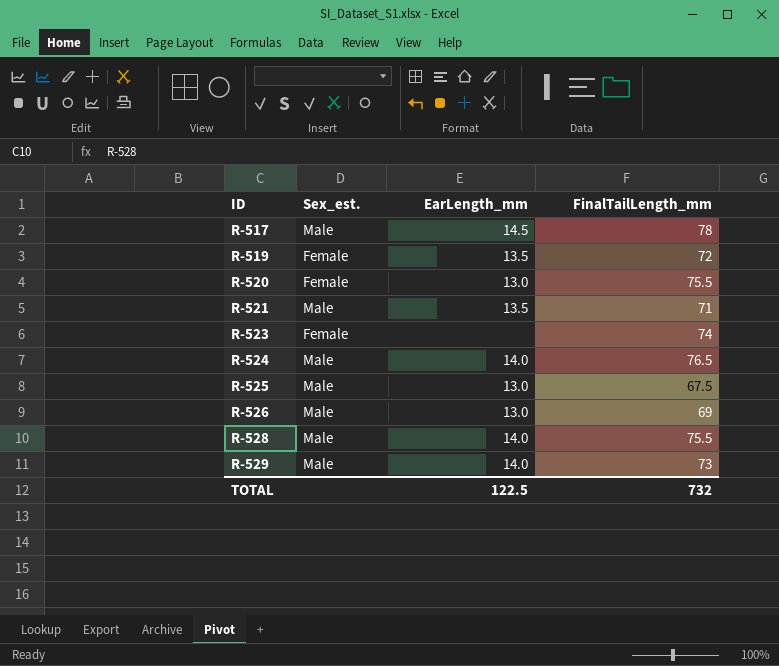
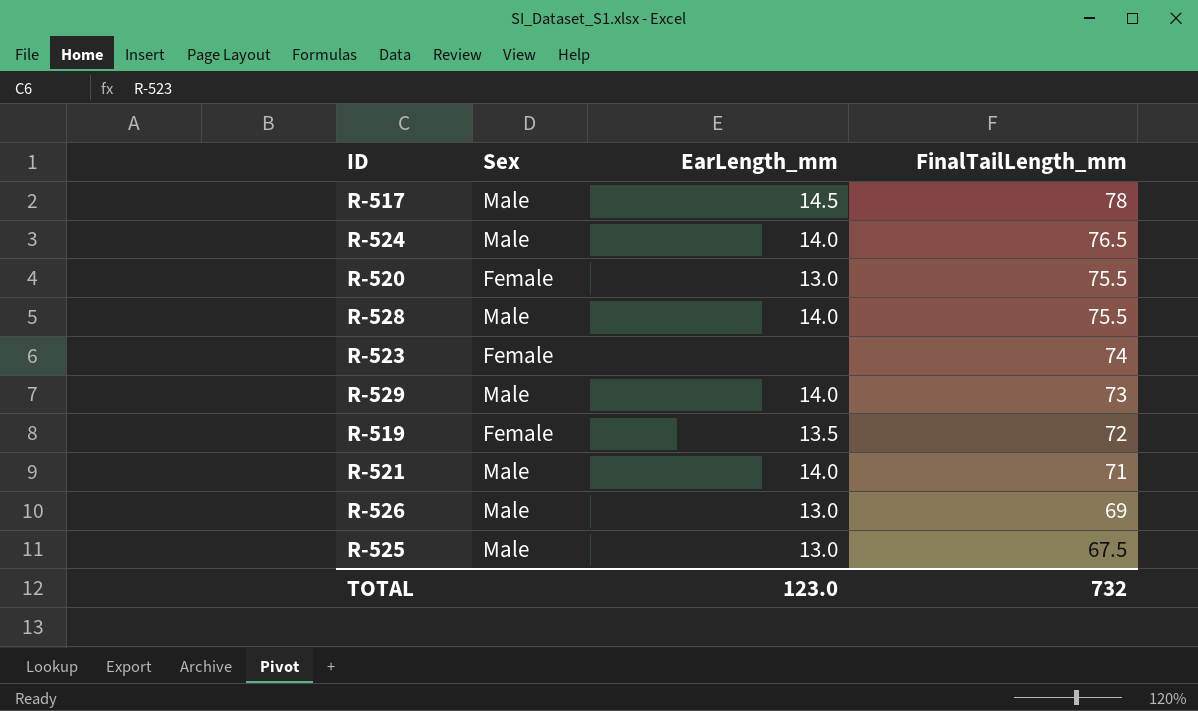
row order: ID ascending -> FinalTailLength_mm descending
column name: Sex_est. -> Sex
R-521 | EarLength_mm: 13.5 -> 14.0
TOTAL | EarLength_mm: 122.5 -> 123.0

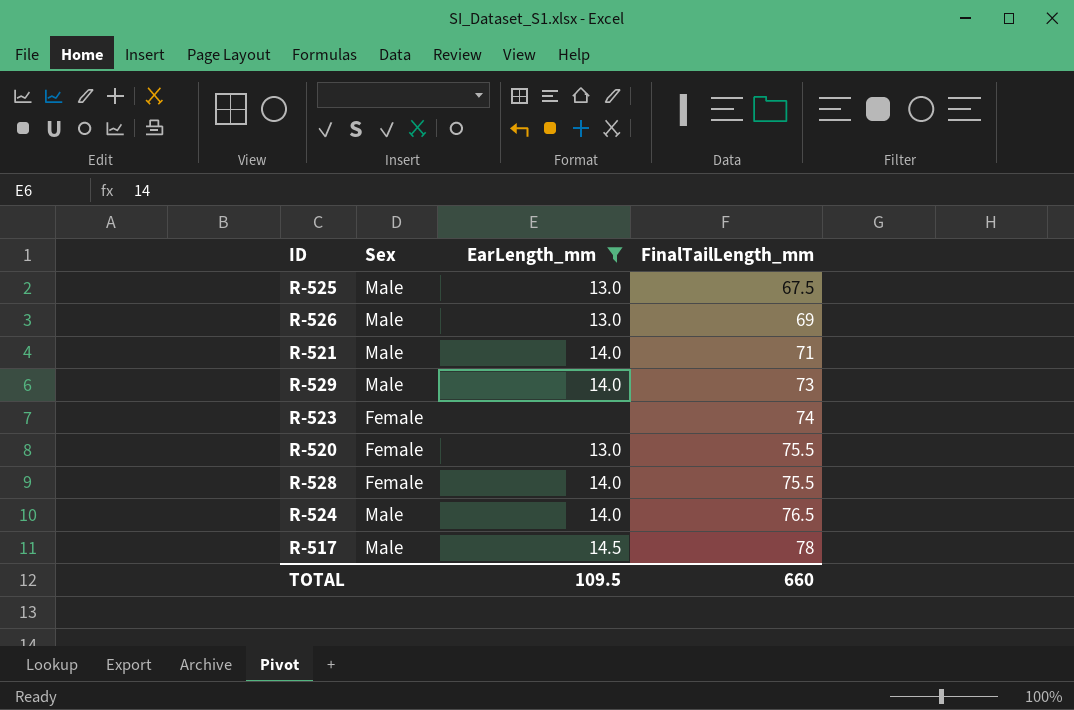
filter: none -> EarLength_mm != 13.5
row order: FinalTailLength_mm descending -> FinalTailLength_mm ascending
R-528 | Sex: Male -> Female
TOTAL | EarLength_mm: 123.0 -> 109.5
TOTAL | FinalTailLength_mm: 732 -> 660

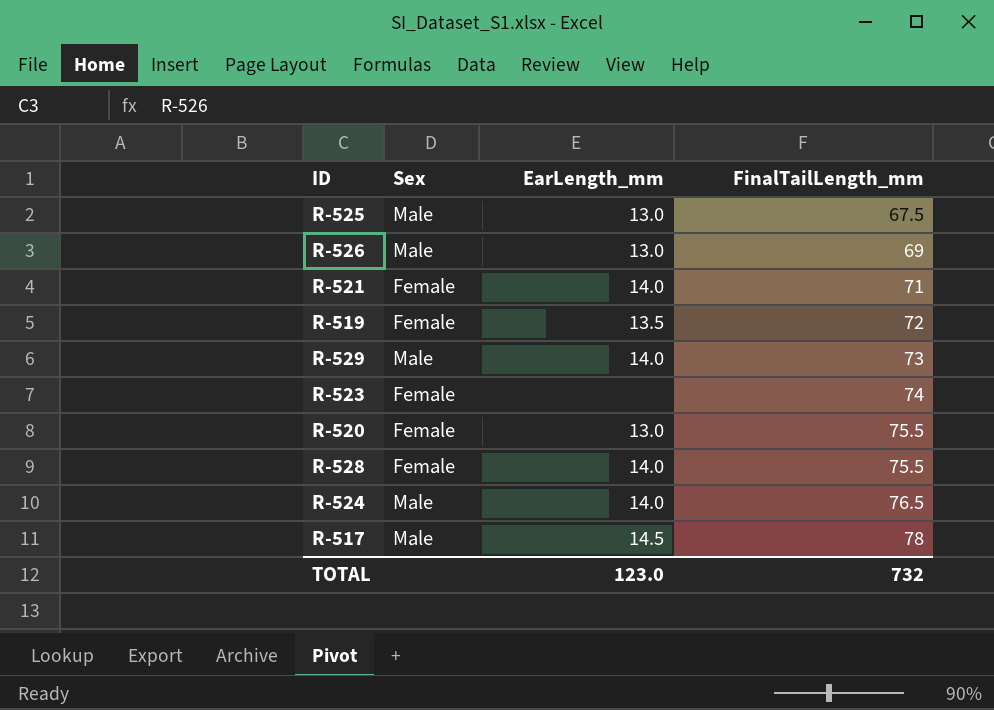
filter: EarLength_mm != 13.5 -> none
R-521 | Sex: Male -> Female
TOTAL | EarLength_mm: 109.5 -> 123.0
TOTAL | FinalTailLength_mm: 660 -> 732

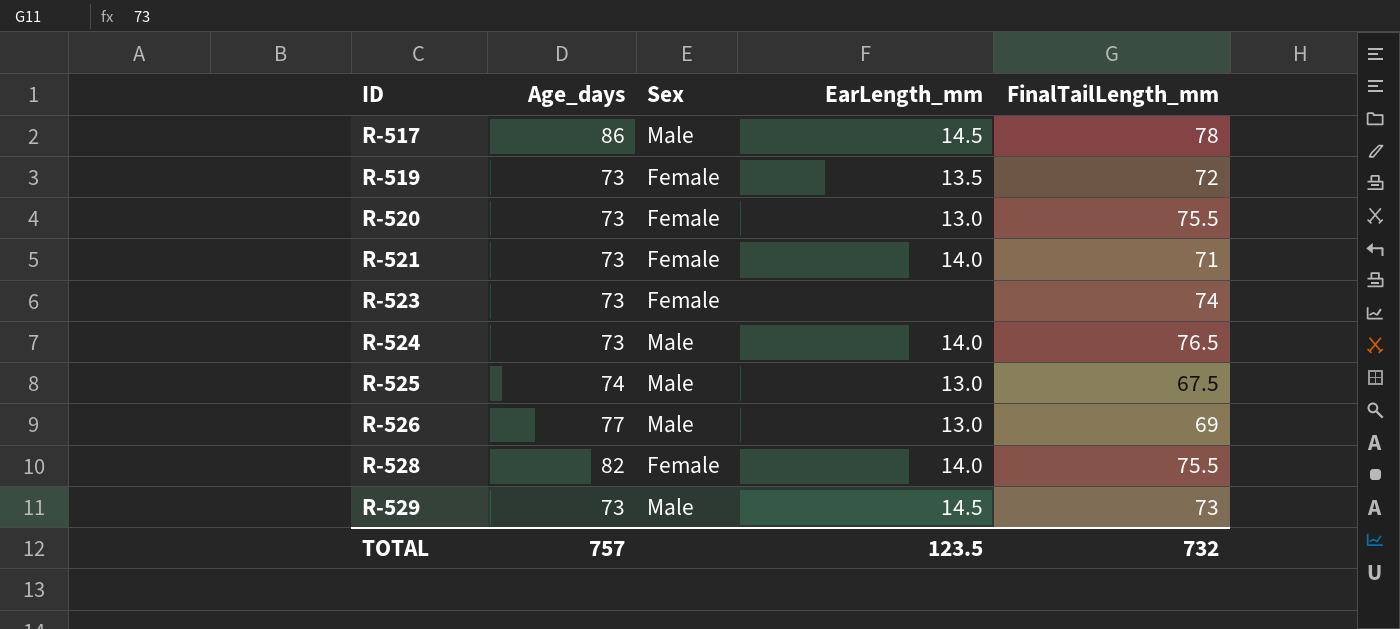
row order: FinalTailLength_mm ascending -> ID ascending
column Age_days | position: none -> 2
R-529 | EarLength_mm: 14.0 -> 14.5
TOTAL | EarLength_mm: 123.0 -> 123.5

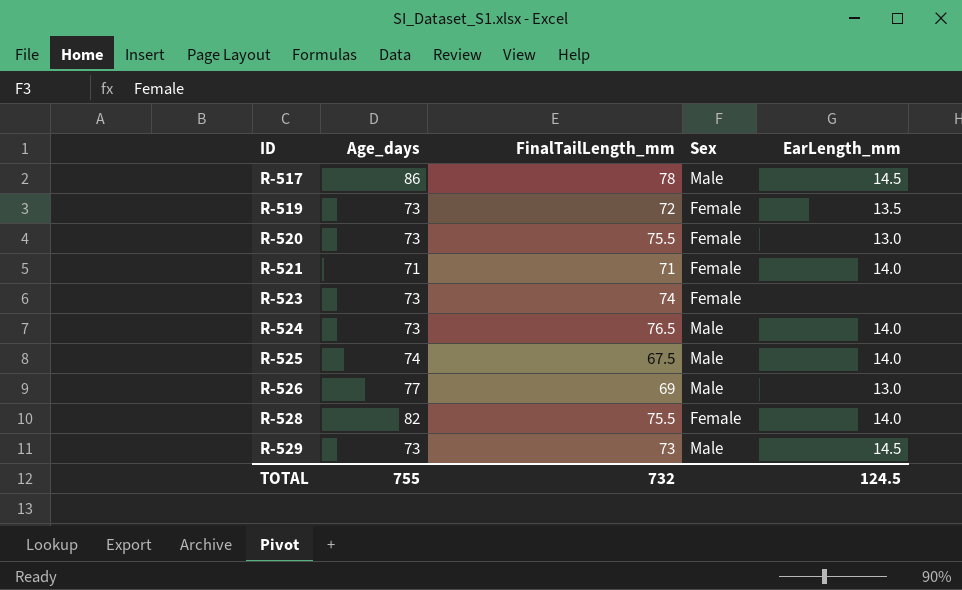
column FinalTailLength_mm | position: 5 -> 3
R-521 | Age_days: 73 -> 71
R-525 | EarLength_mm: 13.0 -> 14.0
TOTAL | Age_days: 757 -> 755
TOTAL | EarLength_mm: 123.5 -> 124.5

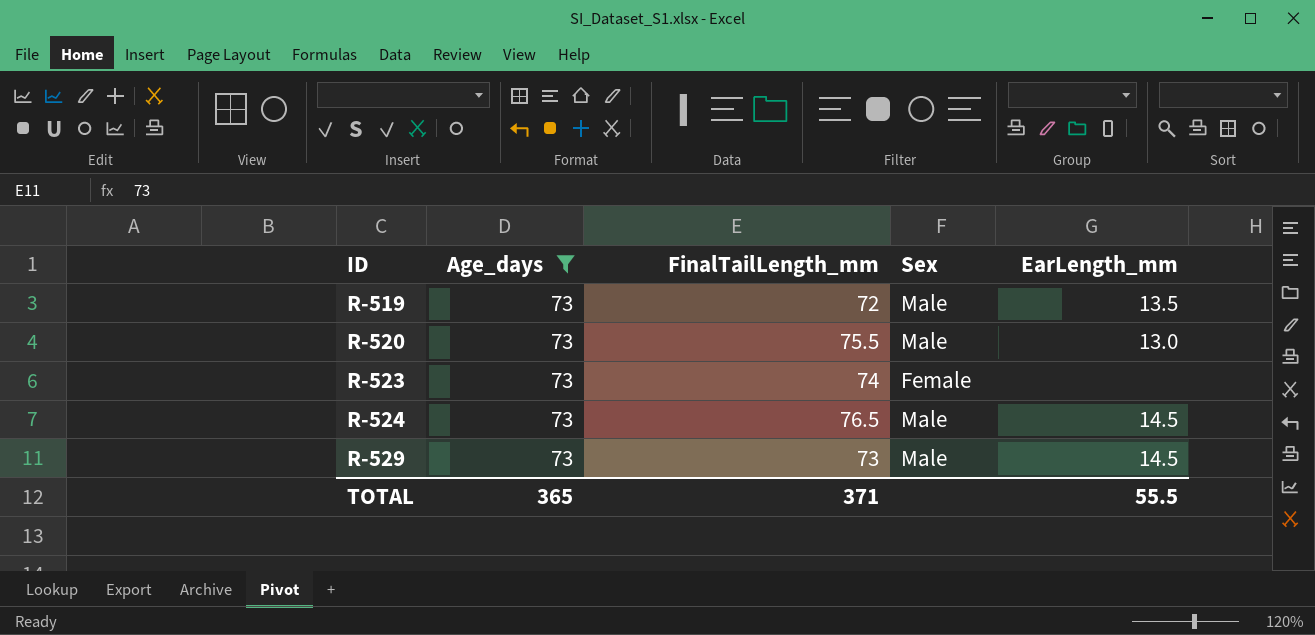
filter: none -> Age_days = 73
R-519 | Sex: Female -> Male
R-520 | Sex: Female -> Male
R-524 | EarLength_mm: 14.0 -> 14.5
TOTAL | Age_days: 755 -> 365
TOTAL | FinalTailLength_mm: 732 -> 371
TOTAL | EarLength_mm: 124.5 -> 55.5

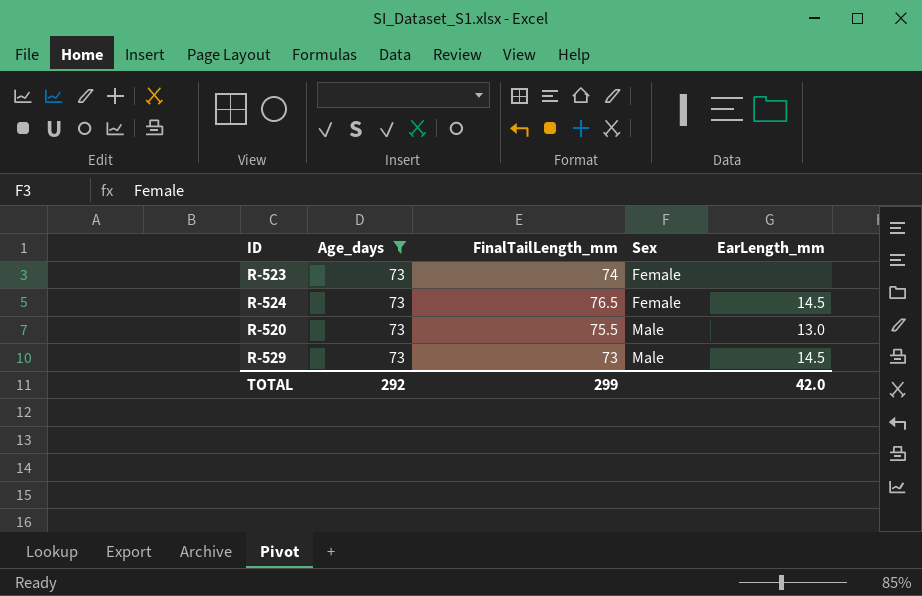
row order: ID ascending -> Sex ascending
row R-519: 73 | 72 | Male | 13.5 -> none
R-524 | Sex: Male -> Female
TOTAL | Age_days: 365 -> 292
TOTAL | FinalTailLength_mm: 371 -> 299
TOTAL | EarLength_mm: 55.5 -> 42.0

